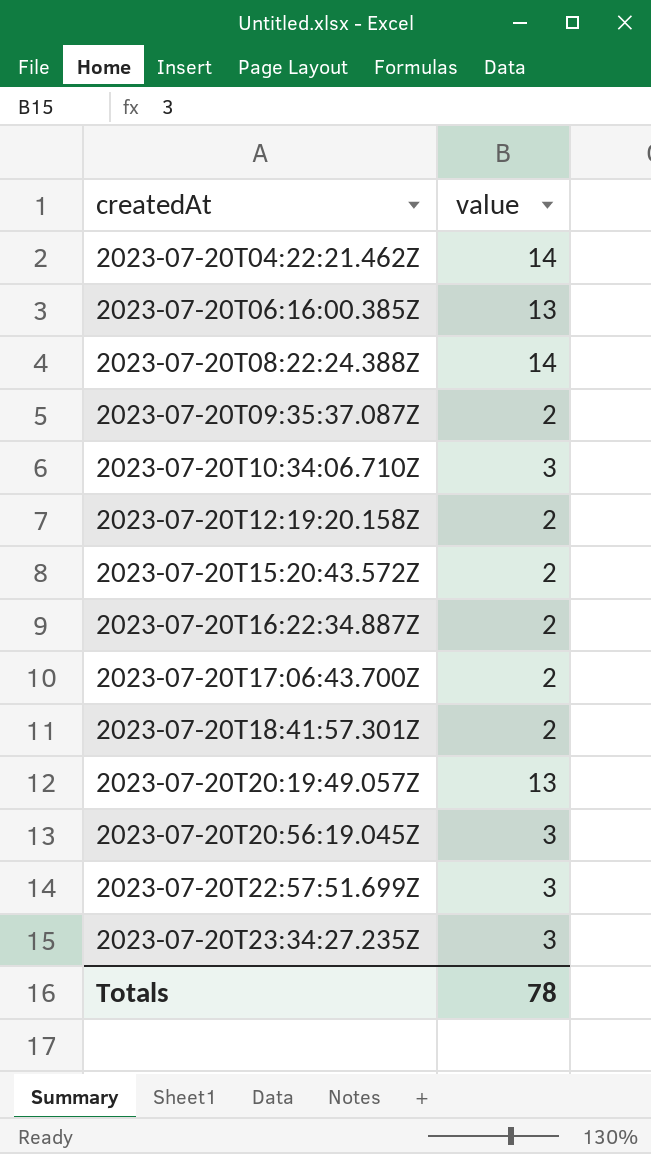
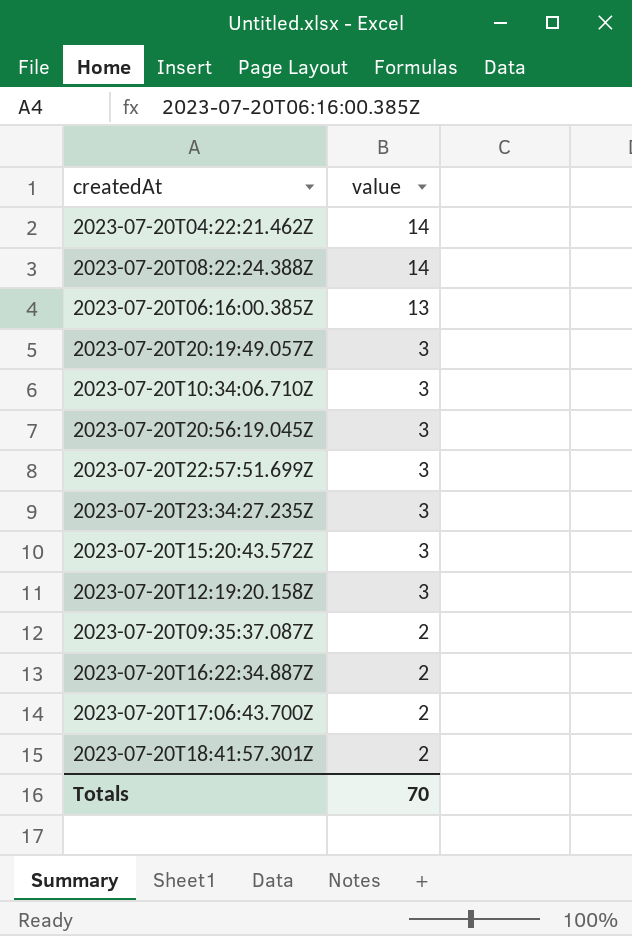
row order: createdAt ascending -> value descending
2023-07-20T20:19:49.057Z | value: 13 -> 3
2023-07-20T15:20:43.572Z | value: 2 -> 3
2023-07-20T12:19:20.158Z | value: 2 -> 3
Totals | value: 78 -> 70

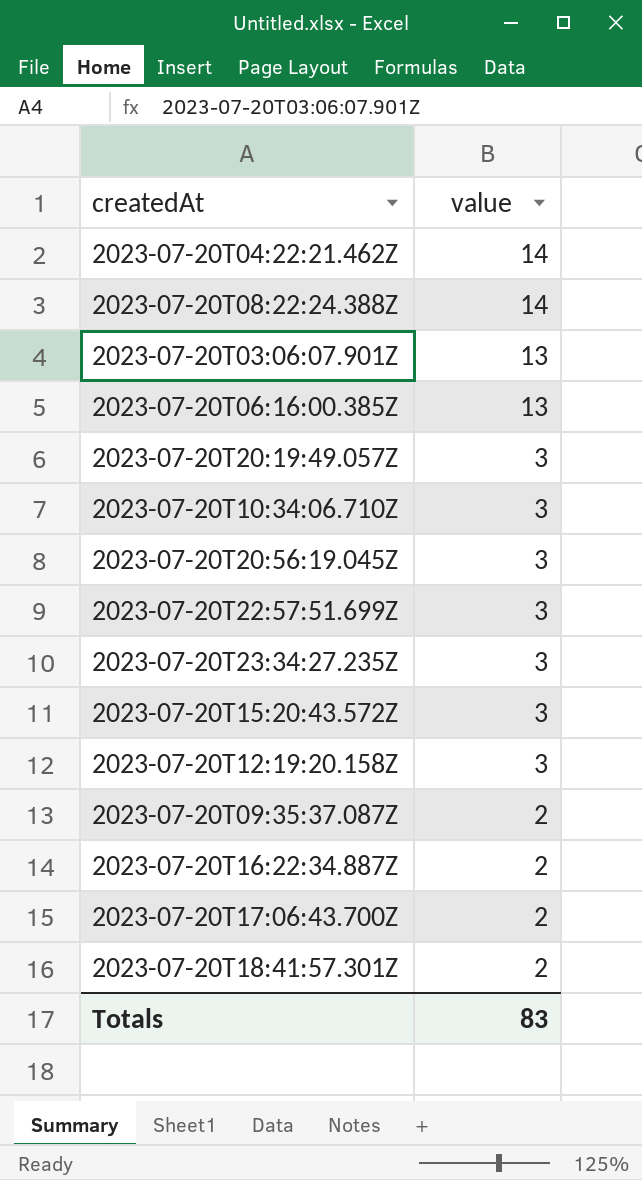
row 2023-07-20T03:06:07.901Z: none -> 13
Totals | value: 70 -> 83

